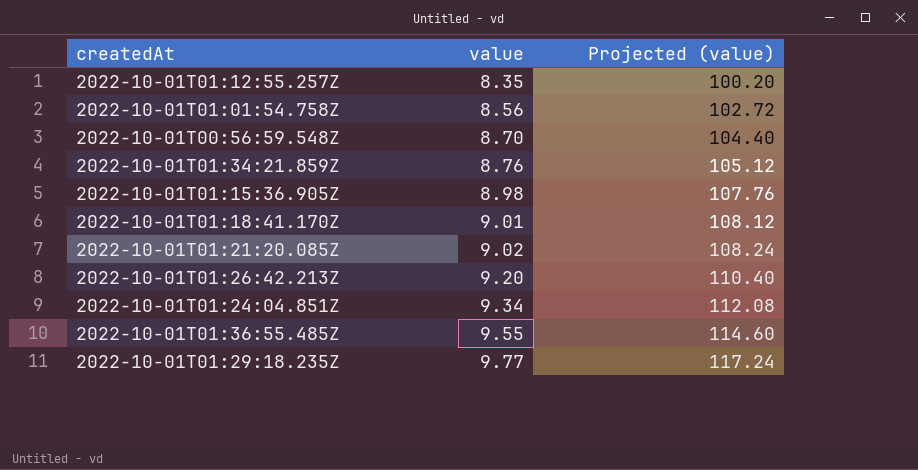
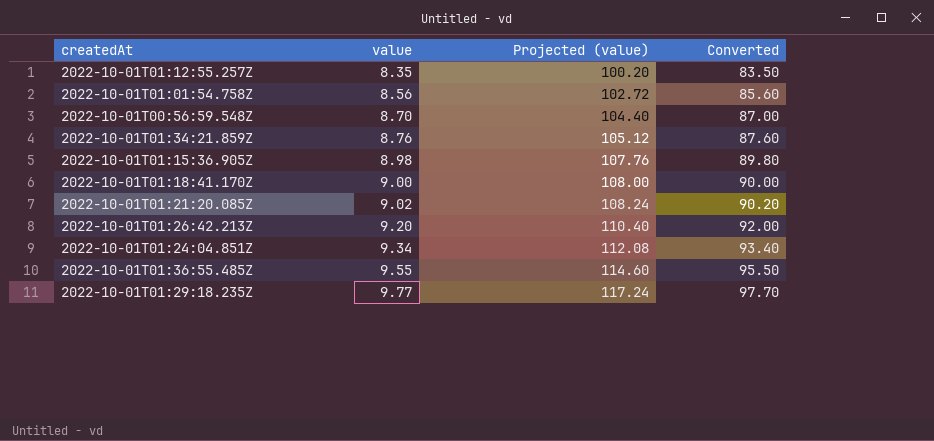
column Converted | formula: none -> [value] * 10
2022-10-01T01:18:41.170Z | value: 9.01 -> 9.00
2022-10-01T01:18:41.170Z | Projected (value): 108.12 -> 108.00

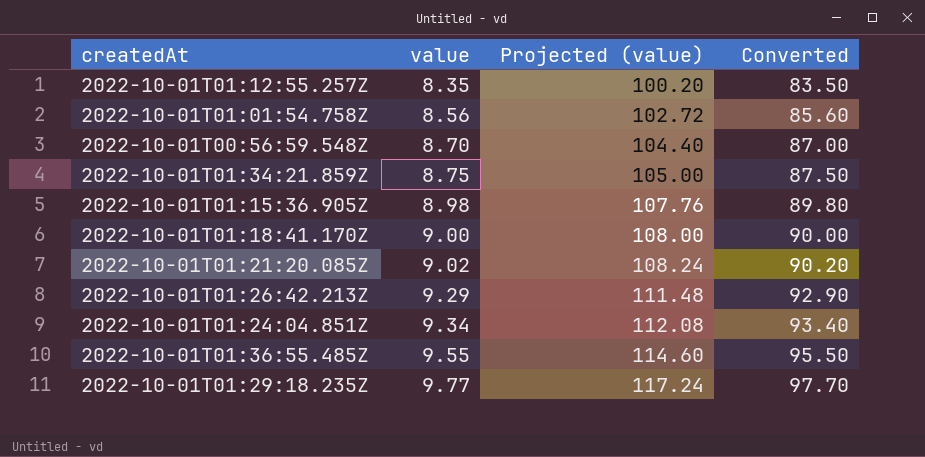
2022-10-01T01:34:21.859Z | value: 8.76 -> 8.75
2022-10-01T01:34:21.859Z | Projected (value): 105.12 -> 105.00
2022-10-01T01:34:21.859Z | Converted: 87.60 -> 87.50
2022-10-01T01:26:42.213Z | value: 9.20 -> 9.29
2022-10-01T01:26:42.213Z | Projected (value): 110.40 -> 111.48
2022-10-01T01:26:42.213Z | Converted: 92.00 -> 92.90

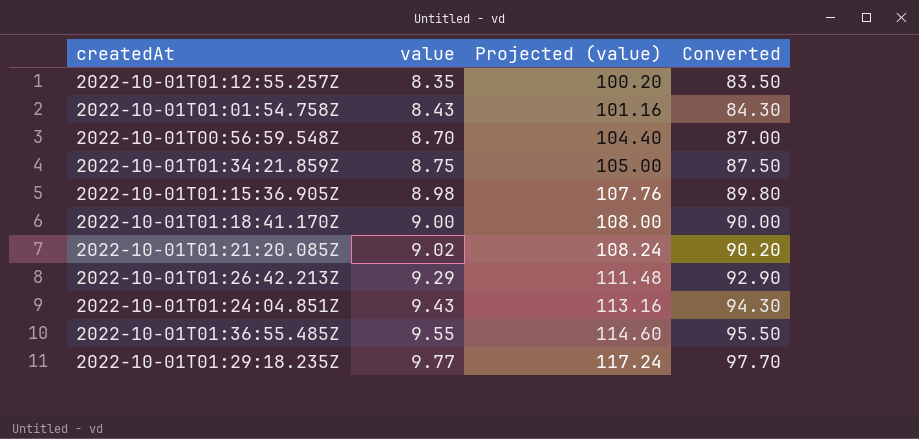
2022-10-01T01:01:54.758Z | value: 8.56 -> 8.43
2022-10-01T01:01:54.758Z | Projected (value): 102.72 -> 101.16
2022-10-01T01:01:54.758Z | Converted: 85.60 -> 84.30
2022-10-01T01:24:04.851Z | value: 9.34 -> 9.43
2022-10-01T01:24:04.851Z | Projected (value): 112.08 -> 113.16
2022-10-01T01:24:04.851Z | Converted: 93.40 -> 94.30

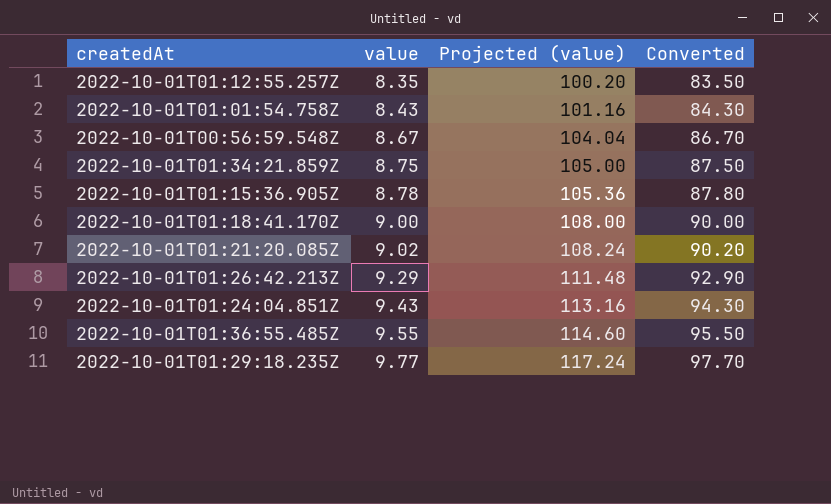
2022-10-01T00:56:59.548Z | value: 8.70 -> 8.67
2022-10-01T00:56:59.548Z | Projected (value): 104.40 -> 104.04
2022-10-01T00:56:59.548Z | Converted: 87.00 -> 86.70
2022-10-01T01:15:36.905Z | value: 8.98 -> 8.78
2022-10-01T01:15:36.905Z | Projected (value): 107.76 -> 105.36
2022-10-01T01:15:36.905Z | Converted: 89.80 -> 87.80

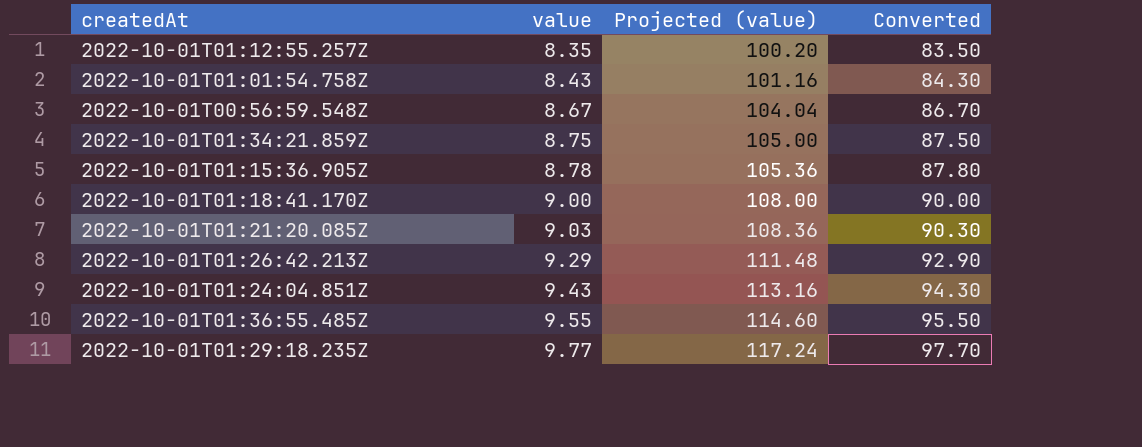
2022-10-01T01:21:20.085Z | value: 9.02 -> 9.03
2022-10-01T01:21:20.085Z | Projected (value): 108.24 -> 108.36
2022-10-01T01:21:20.085Z | Converted: 90.20 -> 90.30

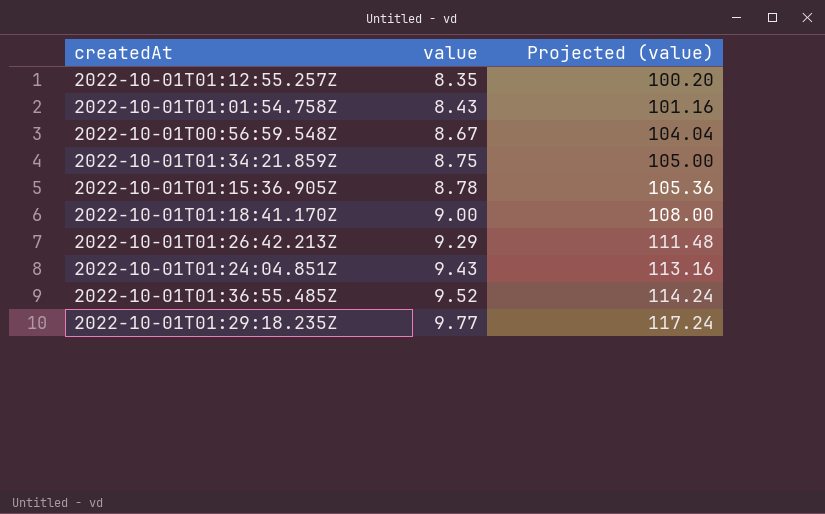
column Converted | formula: [value] * 10 -> none
row 2022-10-01T01:21:20.085Z: 9.03 | 108.36 | 90.30 -> none
2022-10-01T01:36:55.485Z | value: 9.55 -> 9.52
2022-10-01T01:36:55.485Z | Projected (value): 114.60 -> 114.24

